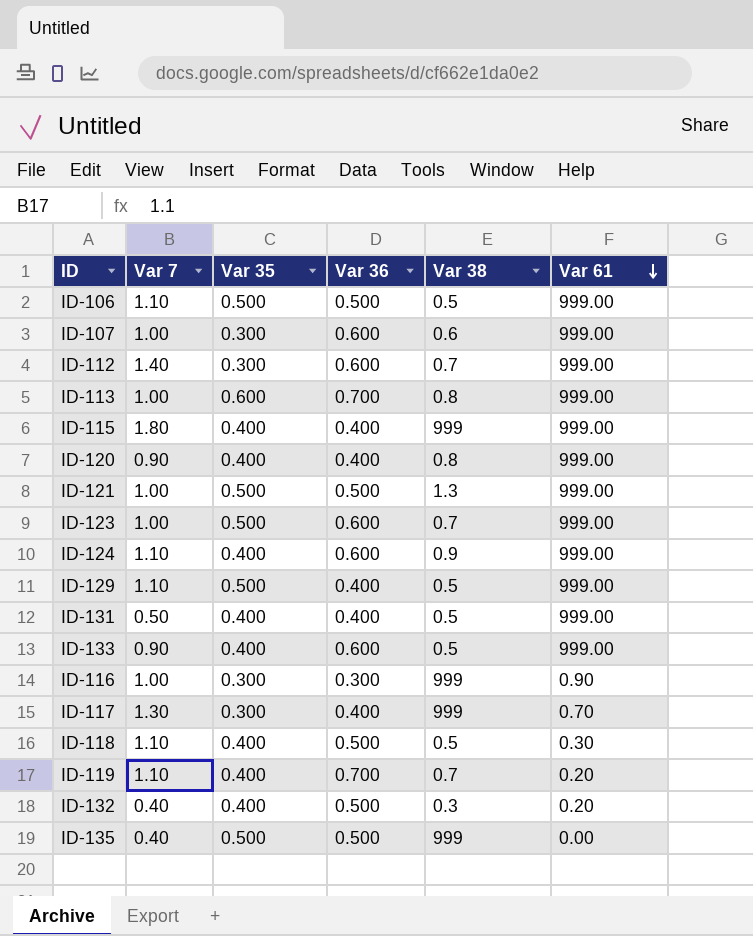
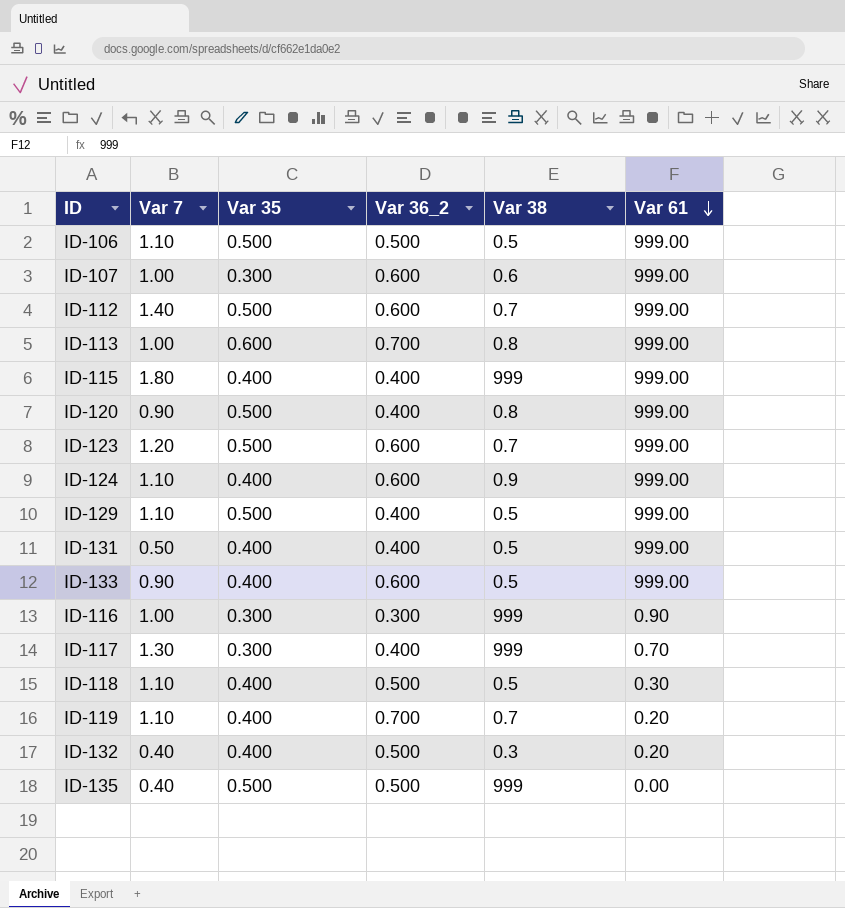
column name: Var 36 -> Var 36_2
row ID-121: 1.00 | 0.500 | 0.500 | 1.3 | 999.00 -> none
ID-112 | Var 35: 0.300 -> 0.500
ID-120 | Var 35: 0.400 -> 0.500
ID-123 | Var 7: 1.00 -> 1.20

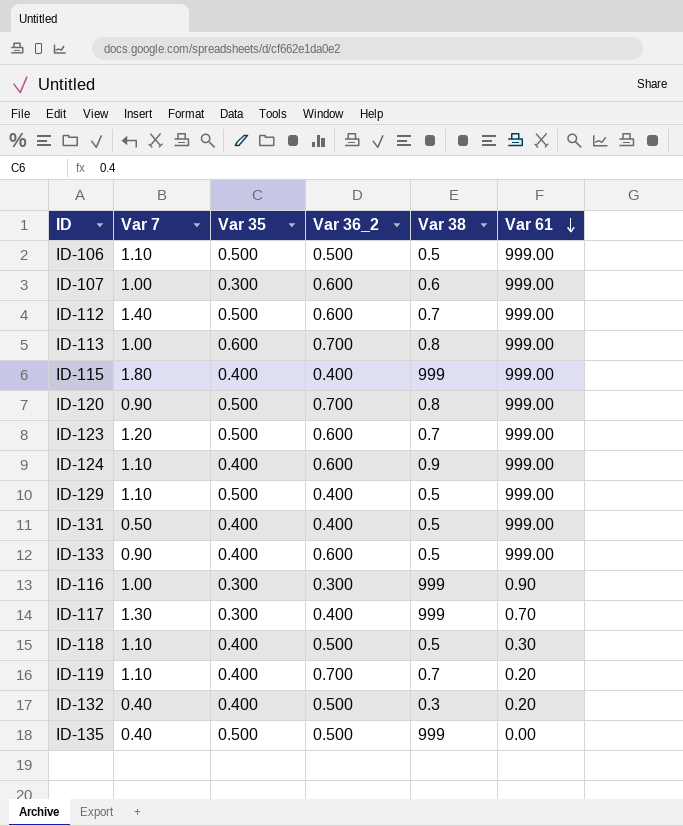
ID-120 | Var 36_2: 0.400 -> 0.700

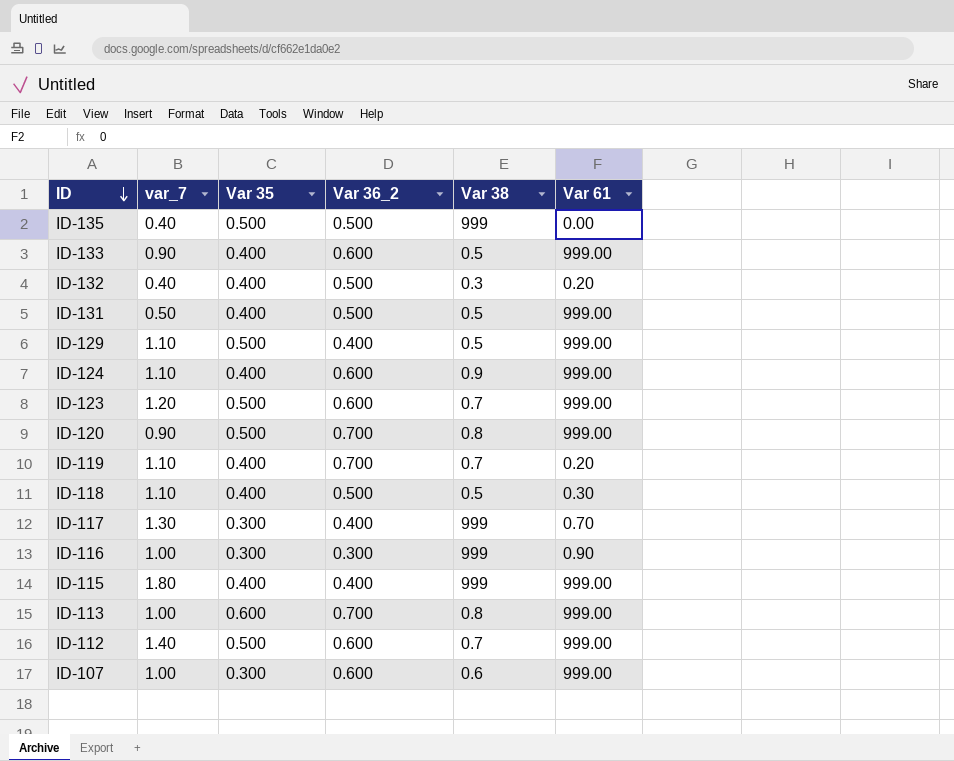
row order: Var 61 descending -> ID descending
column name: Var 7 -> var_7
row ID-106: 1.10 | 0.500 | 0.500 | 0.5 | 999.00 -> none
ID-131 | Var 36_2: 0.400 -> 0.500

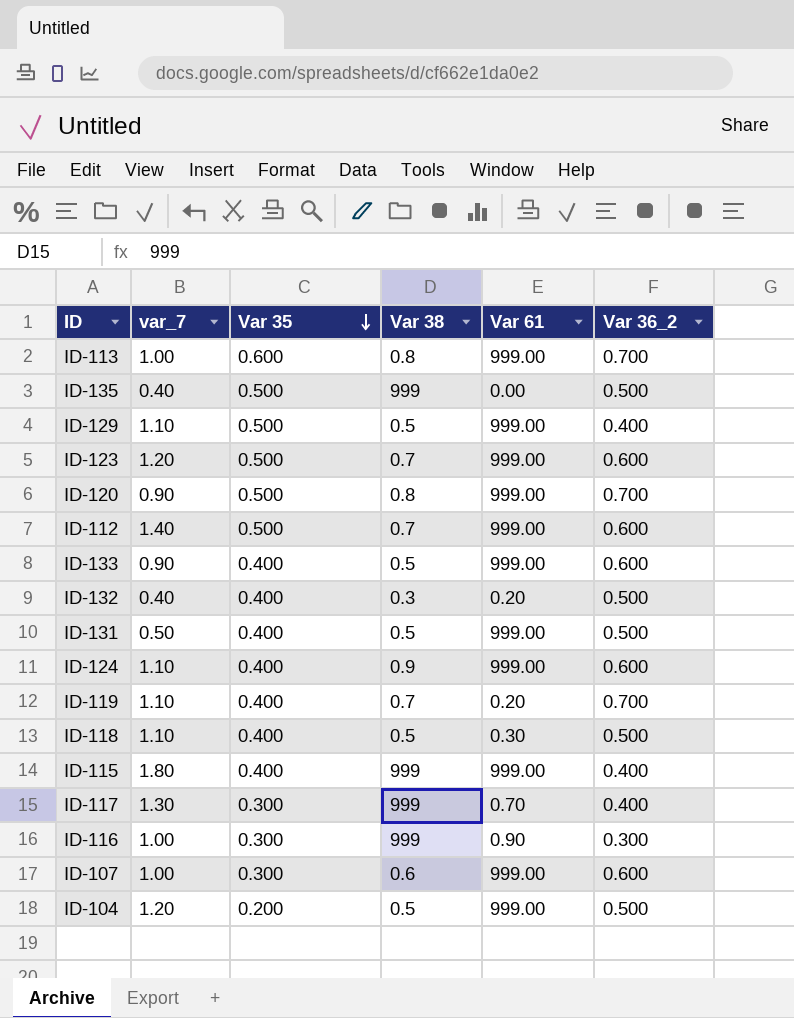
row order: ID descending -> Var 35 descending
column Var 36_2 | position: 4 -> 6
row ID-104: none -> 1.20 | 0.200 | 0.5 | 999.00 | 0.500

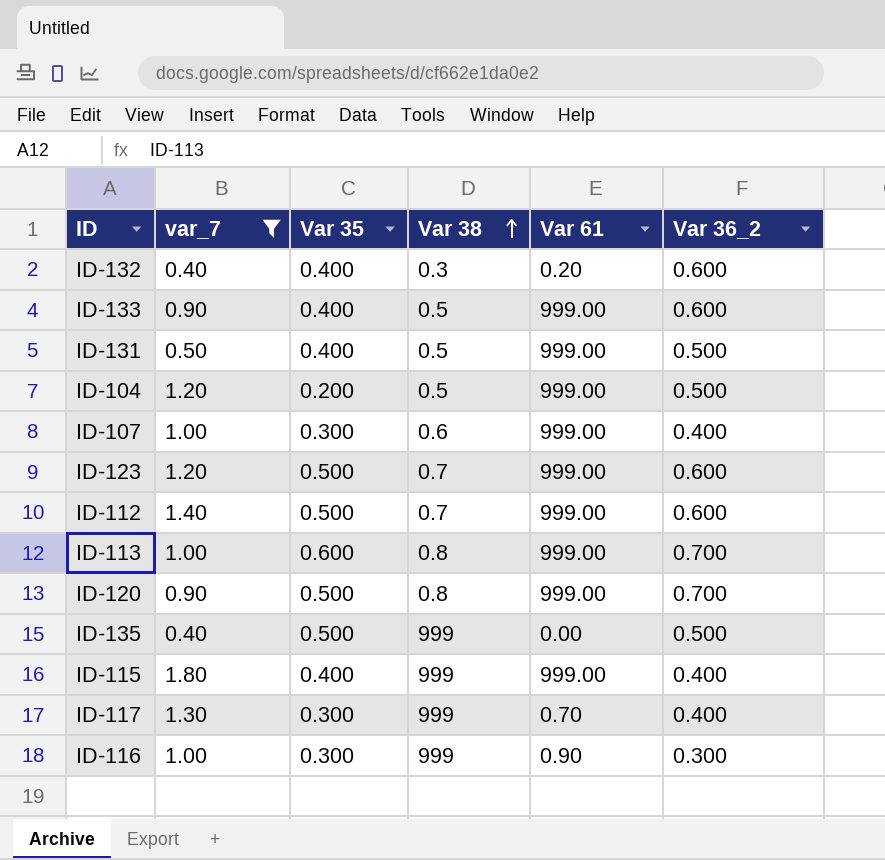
filter: none -> var_7 != 1.10
row order: Var 35 descending -> Var 38 ascending
ID-132 | Var 36_2: 0.500 -> 0.600
ID-107 | Var 36_2: 0.600 -> 0.400

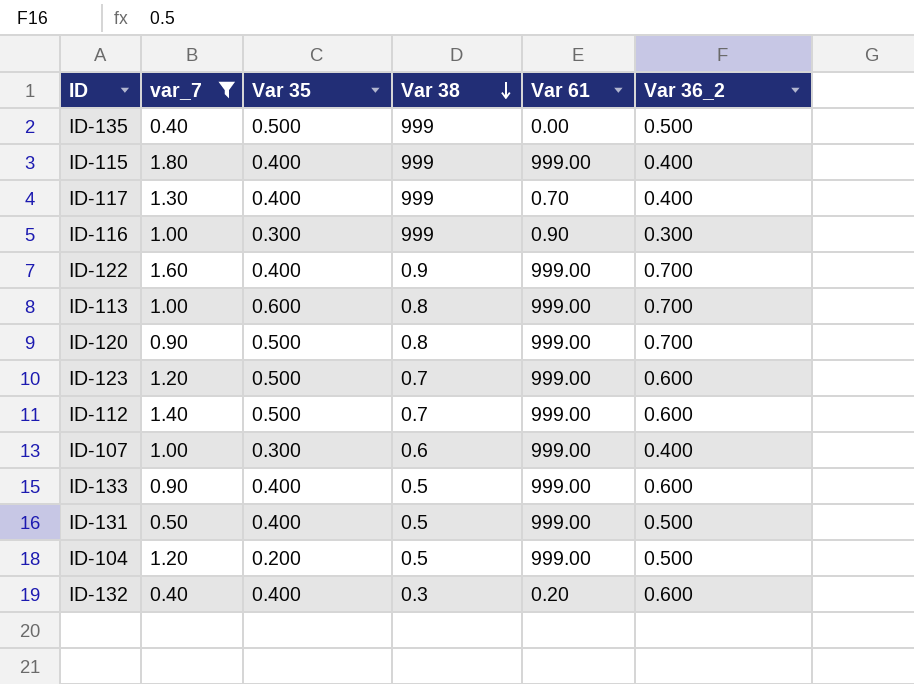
row order: Var 38 ascending -> Var 38 descending
ID-117 | Var 35: 0.300 -> 0.400
row ID-122: none -> 1.60 | 0.400 | 0.9 | 999.00 | 0.700

